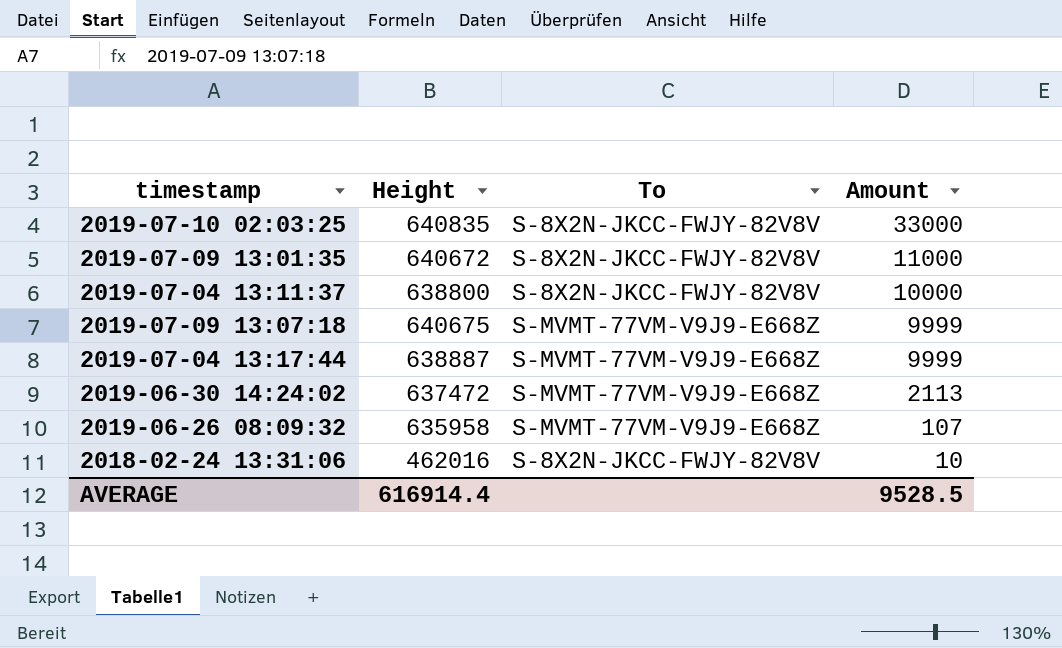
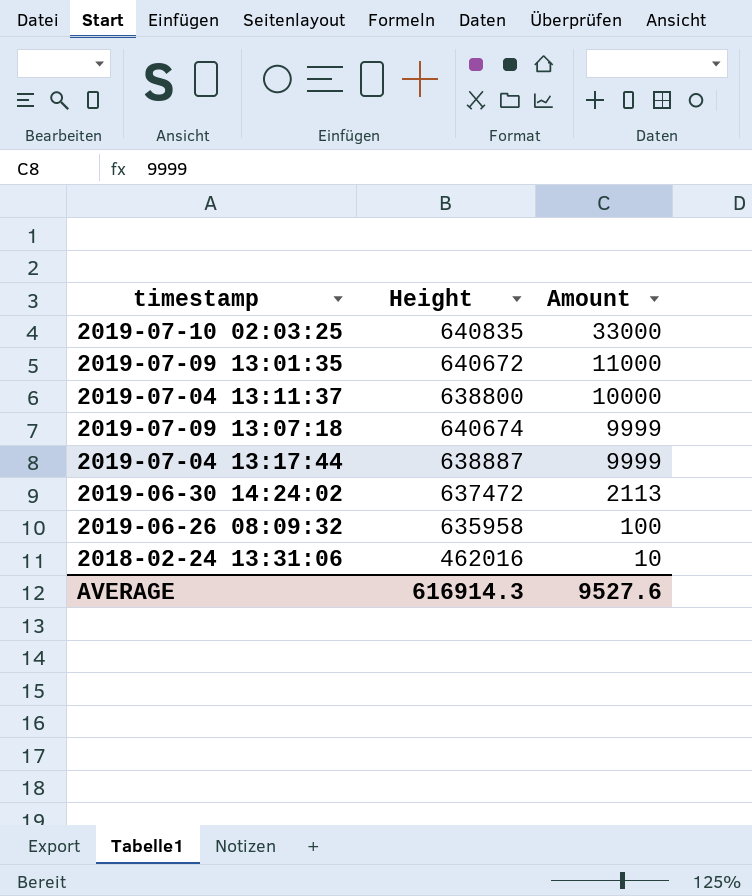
column To | position: 3 -> none
2019-07-09 13:07:18 | Height: 640675 -> 640674
2019-06-26 08:09:32 | Amount: 107 -> 100
AVERAGE | Height: 616914.4 -> 616914.3
AVERAGE | Amount: 9528.5 -> 9527.6

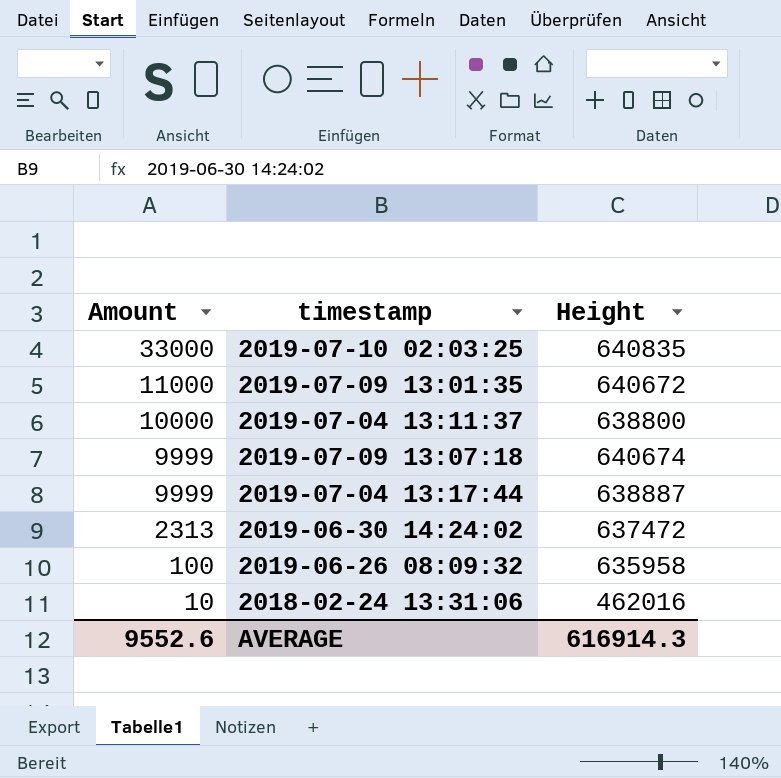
column Amount | position: 3 -> 1
2019-06-30 14:24:02 | Amount: 2113 -> 2313
AVERAGE | Amount: 9527.6 -> 9552.6

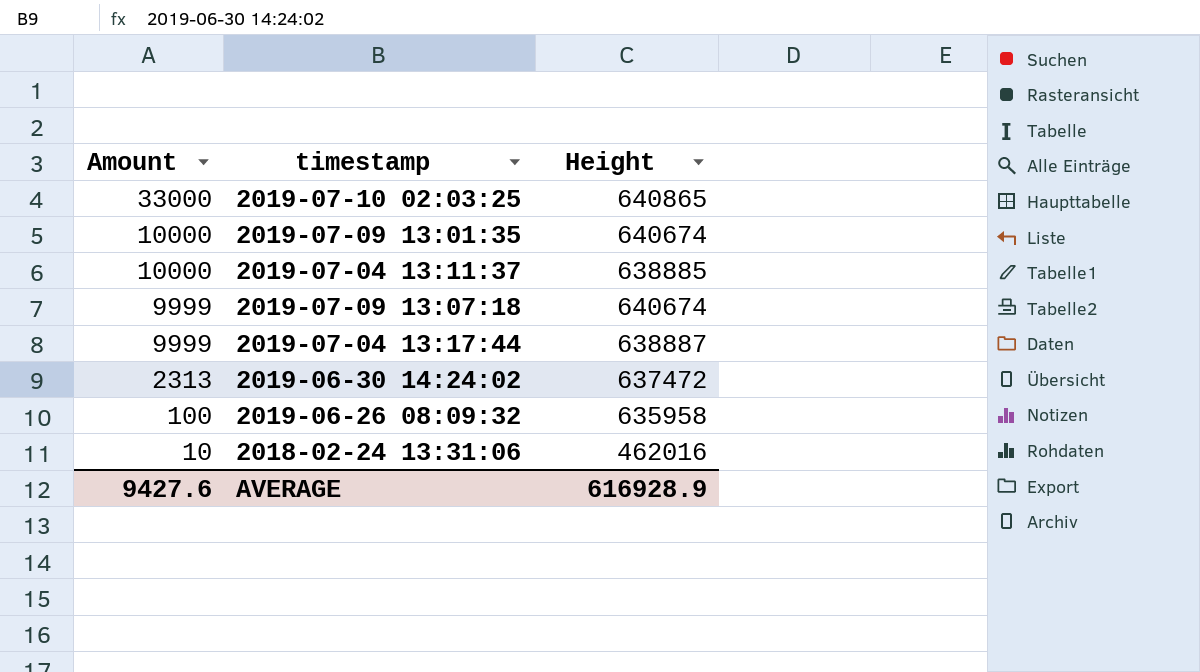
2019-07-10 02:03:25 | Height: 640835 -> 640865
2019-07-09 13:01:35 | Amount: 11000 -> 10000
2019-07-09 13:01:35 | Height: 640672 -> 640674
2019-07-04 13:11:37 | Height: 638800 -> 638885
AVERAGE | Amount: 9552.6 -> 9427.6
AVERAGE | Height: 616914.3 -> 616928.9

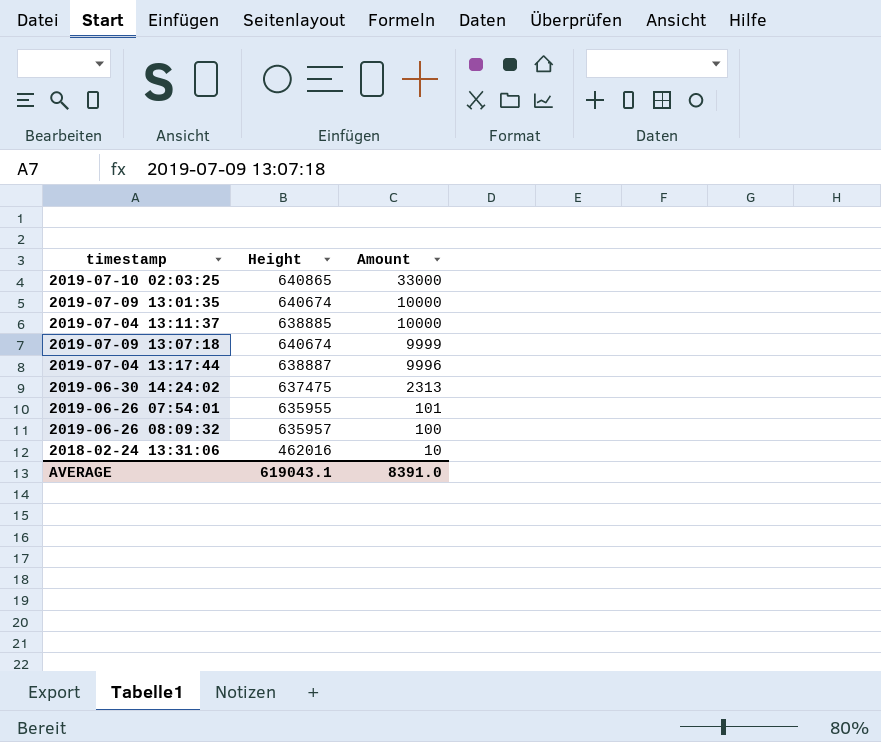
column Amount | position: 1 -> 3
2019-07-04 13:17:44 | Amount: 9999 -> 9996
2019-06-30 14:24:02 | Height: 637472 -> 637475
row 2019-06-26 07:54:01: none -> 635955 | 101
2019-06-26 08:09:32 | Height: 635958 -> 635957
AVERAGE | Height: 616928.9 -> 619043.1
AVERAGE | Amount: 9427.6 -> 8391.0

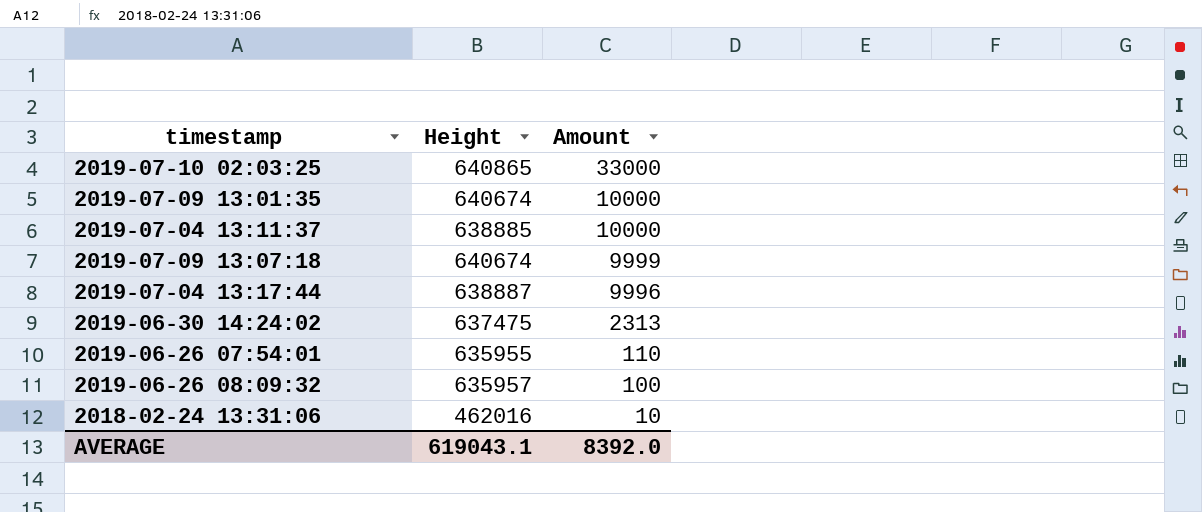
2019-06-26 07:54:01 | Amount: 101 -> 110
AVERAGE | Amount: 8391.0 -> 8392.0

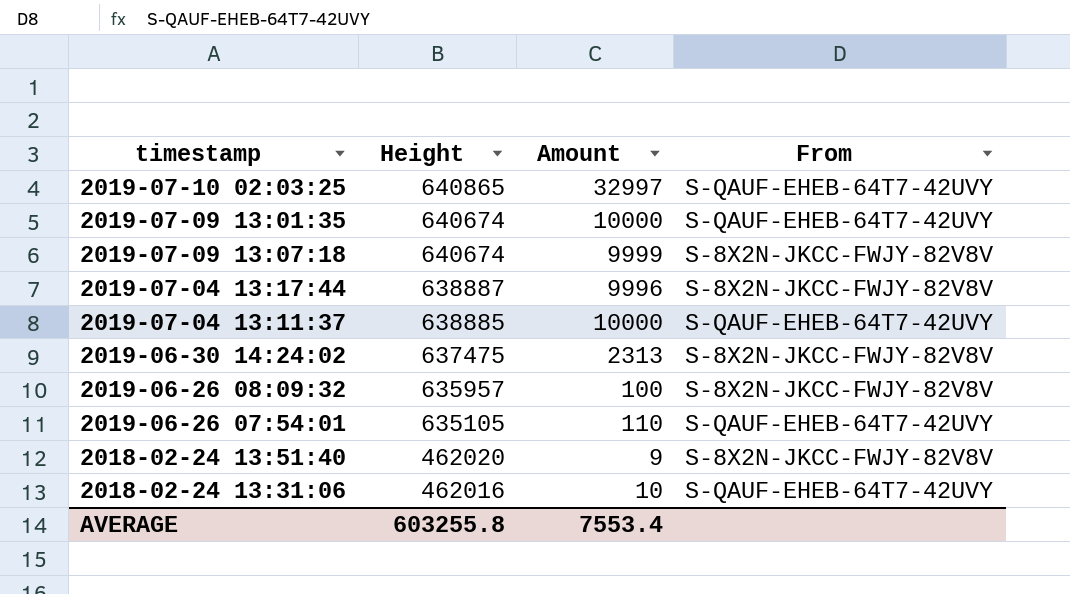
row order: Amount descending -> Height descending
column From | position: none -> 4
2019-07-10 02:03:25 | Amount: 33000 -> 32997
2019-06-26 07:54:01 | Height: 635955 -> 635105
row 2018-02-24 13:51:40: none -> 462020 | 9 | S-8X2N-JKCC-FWJY-82V8V
AVERAGE | Height: 619043.1 -> 603255.8
AVERAGE | Amount: 8392.0 -> 7553.4

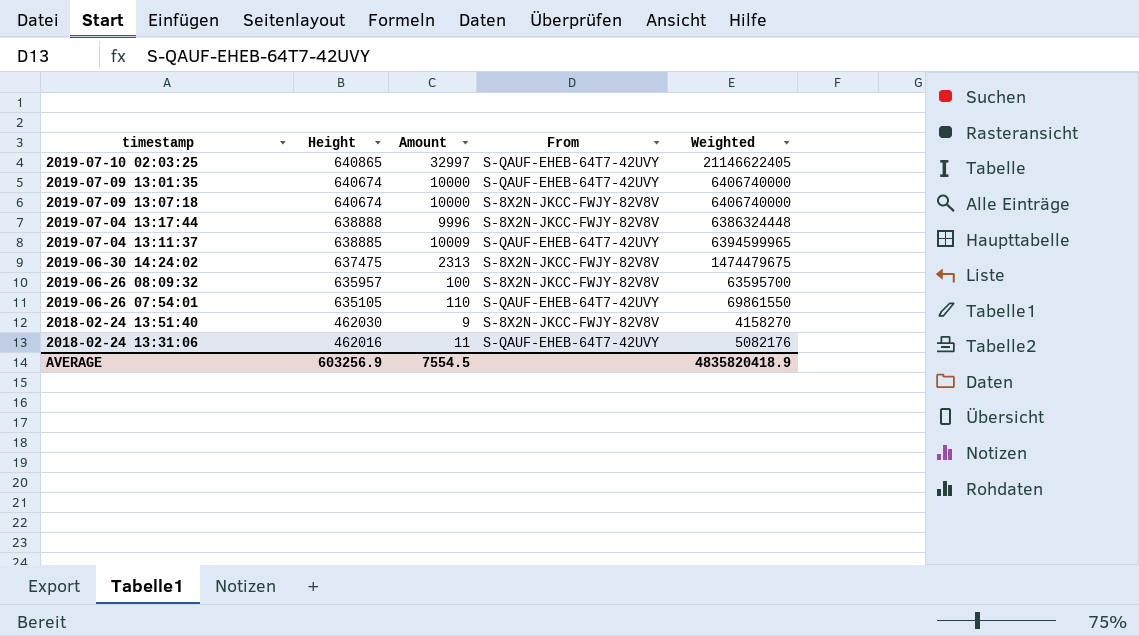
column Weighted | formula: none -> [Height] * [Amount]
2019-07-09 13:07:18 | Amount: 9999 -> 10000
2019-07-04 13:17:44 | Height: 638887 -> 638888
2019-07-04 13:11:37 | Amount: 10000 -> 10009
2018-02-24 13:51:40 | Height: 462020 -> 462030
2018-02-24 13:31:06 | Amount: 10 -> 11
AVERAGE | Height: 603255.8 -> 603256.9
AVERAGE | Amount: 7553.4 -> 7554.5

